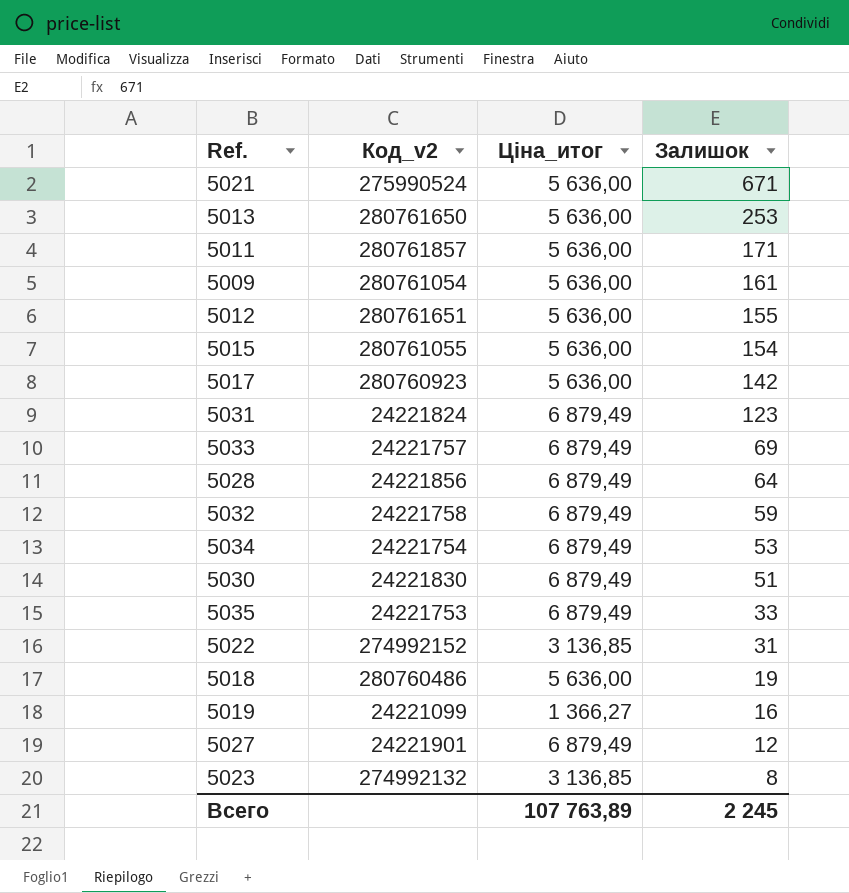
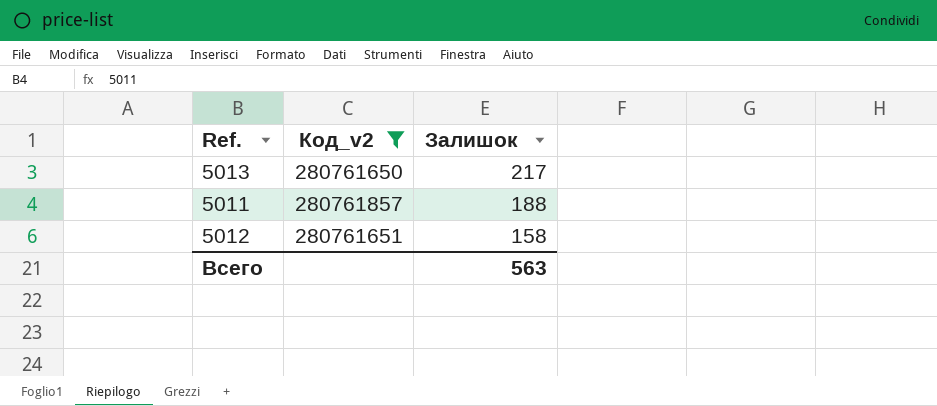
filter: none -> Код_v2 >= 280761650
column Ціна_итог | position: 3 -> none
5013 | Залишок: 253 -> 217
5011 | Залишок: 171 -> 188
5012 | Залишок: 155 -> 158
Всего | Залишок: 2 245 -> 563

